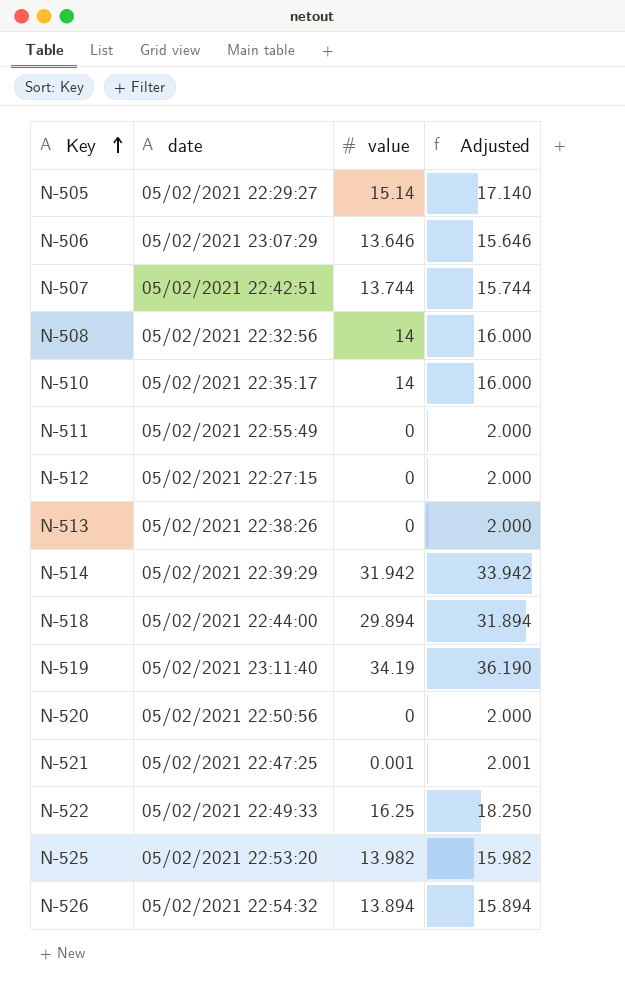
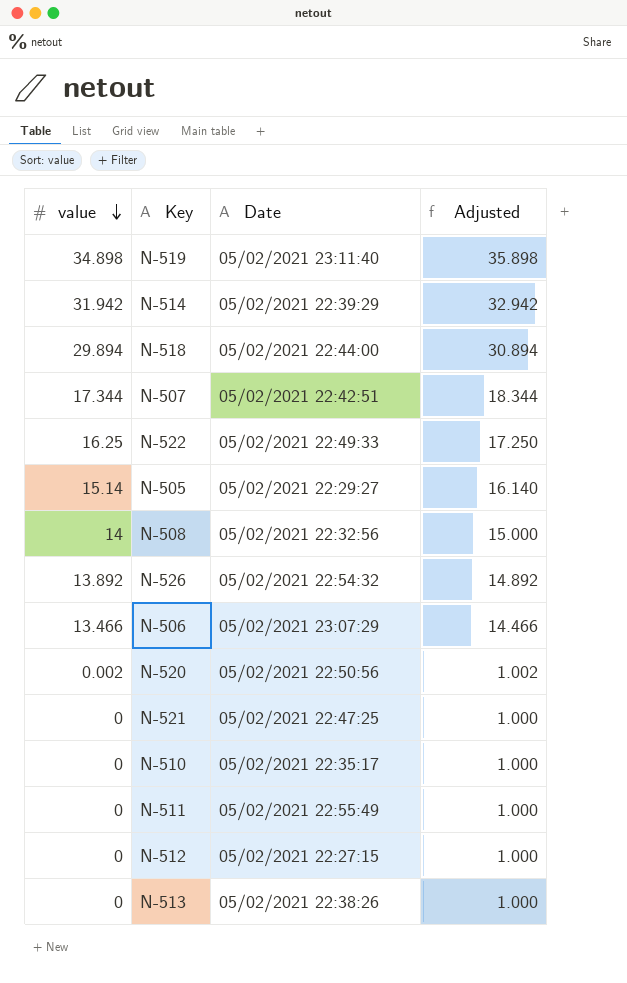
row order: Key ascending -> value descending
column value | position: 3 -> 1
column name: date -> Date
column Adjusted | formula: [value] + 2 -> [value] + 1
row N-525: 05/02/2021 22:53:20 | 13.982 | 15.982 -> none
N-519 | value: 34.19 -> 34.898
N-507 | value: 13.744 -> 17.344
N-526 | value: 13.894 -> 13.892
N-506 | value: 13.646 -> 13.466
N-520 | value: 0 -> 0.002
N-521 | value: 0.001 -> 0
N-510 | value: 14 -> 0

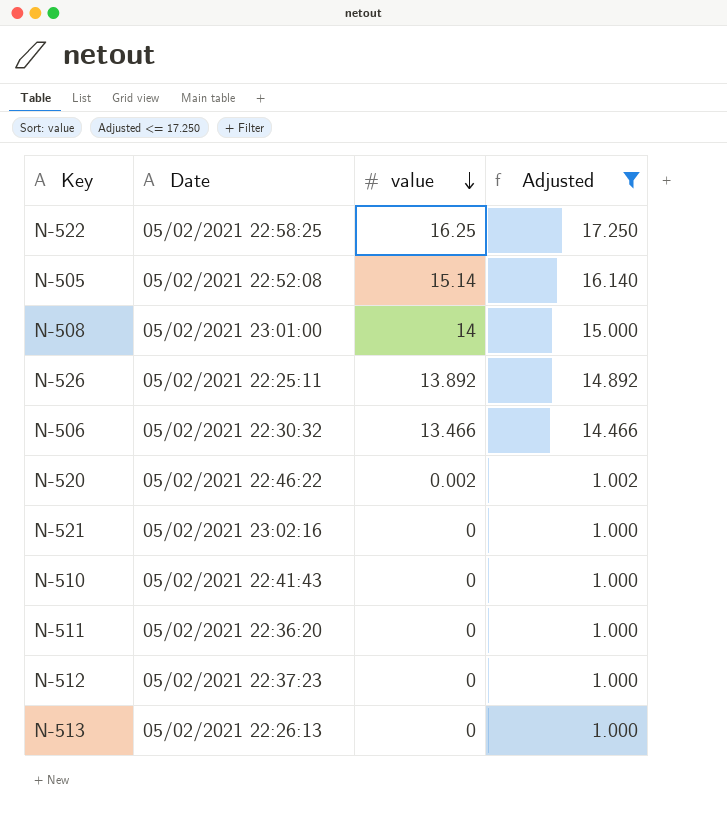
filter: none -> Adjusted <= 17.250
column value | position: 1 -> 3
N-522 | Date: 05/02/2021 22:49:33 -> 05/02/2021 22:58:25
N-505 | Date: 05/02/2021 22:29:27 -> 05/02/2021 22:52:08
N-508 | Date: 05/02/2021 22:32:56 -> 05/02/2021 23:01:00
N-526 | Date: 05/02/2021 22:54:32 -> 05/02/2021 22:25:11
N-506 | Date: 05/02/2021 23:07:29 -> 05/02/2021 22:30:32
N-520 | Date: 05/02/2021 22:50:56 -> 05/02/2021 22:46:22
N-521 | Date: 05/02/2021 22:47:25 -> 05/02/2021 23:02:16
N-510 | Date: 05/02/2021 22:35:17 -> 05/02/2021 22:41:43
N-511 | Date: 05/02/2021 22:55:49 -> 05/02/2021 22:36:20
N-512 | Date: 05/02/2021 22:27:15 -> 05/02/2021 22:37:23
N-513 | Date: 05/02/2021 22:38:26 -> 05/02/2021 22:26:13

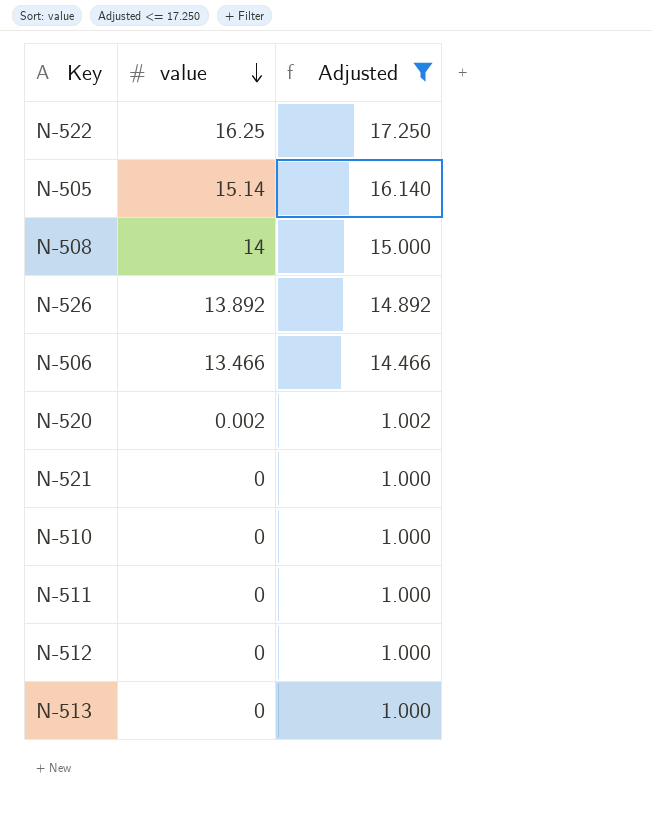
column Date | position: 2 -> none

